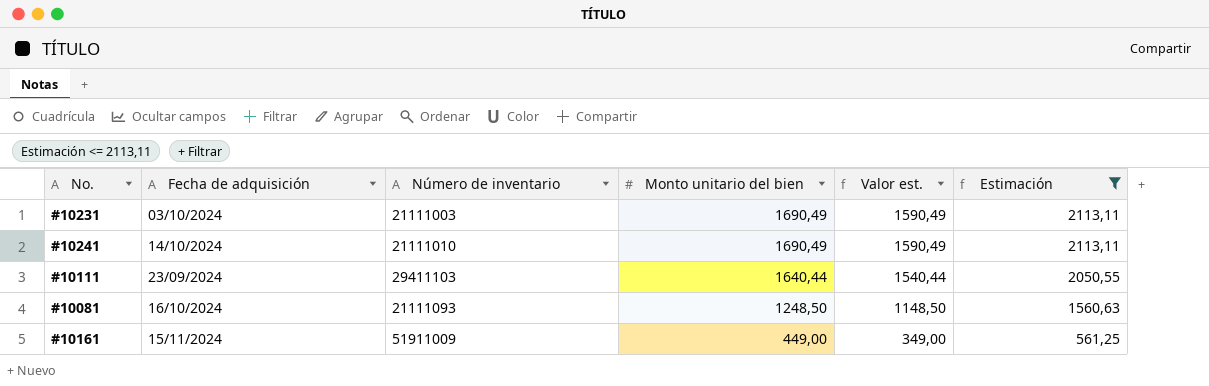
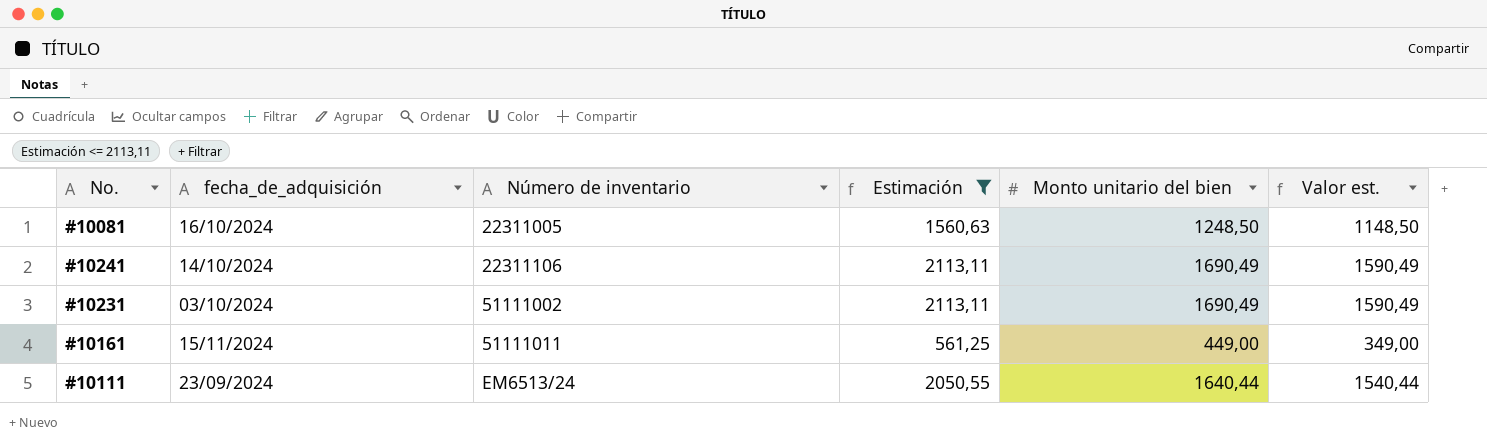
row order: Monto unitario del bien descending -> Número de inventario ascending
column name: Fecha de adquisición -> fecha_de_adquisición
column Estimación | position: 6 -> 4
#10081 | Número de inventario: 21111093 -> 22311005
#10241 | Número de inventario: 21111010 -> 22311106
#10231 | Número de inventario: 21111003 -> 51111002
#10161 | Número de inventario: 51911009 -> 51111011
#10111 | Número de inventario: 29411103 -> EM6513/24

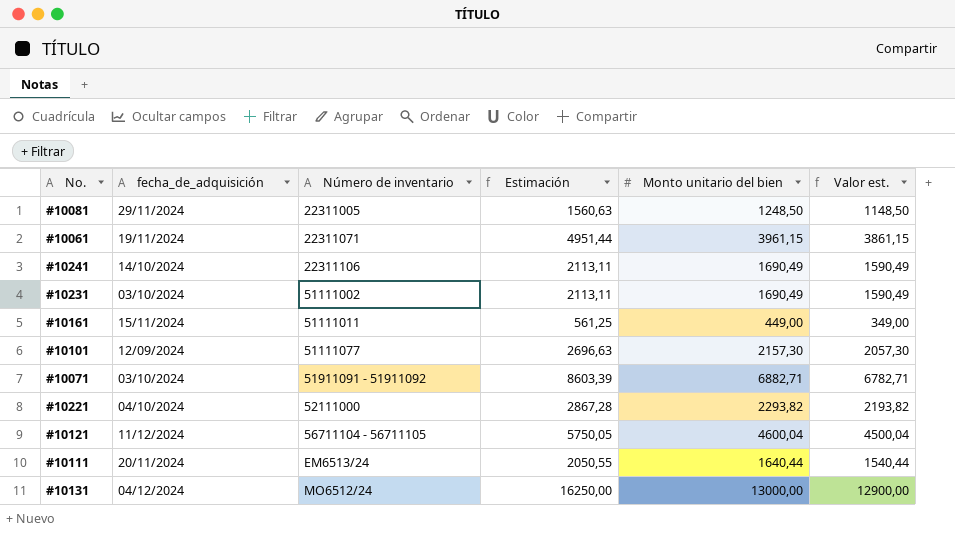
filter: Estimación <= 2113,11 -> none
#10081 | fecha_de_adquisición: 16/10/2024 -> 29/11/2024
#10111 | fecha_de_adquisición: 23/09/2024 -> 20/11/2024

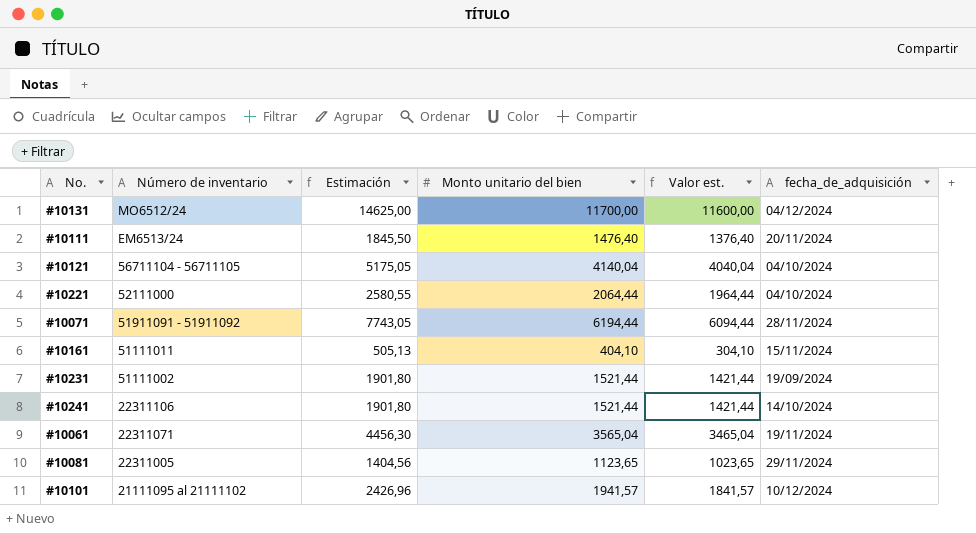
row order: Número de inventario ascending -> Número de inventario descending
column fecha_de_adquisición | position: 2 -> 6
#10131 | Estimación: 16250,00 -> 14625,00
#10131 | Monto unitario del bien: 13000,00 -> 11700,00
#10131 | Valor est.: 12900,00 -> 11600,00
#10111 | Estimación: 2050,55 -> 1845,50
#10111 | Monto unitario del bien: 1640,44 -> 1476,40
#10111 | Valor est.: 1540,44 -> 1376,40
#10121 | Estimación: 5750,05 -> 5175,05
#10121 | Monto unitario del bien: 4600,04 -> 4140,04
#10121 | Valor est.: 4500,04 -> 4040,04
#10121 | fecha_de_adquisición: 11/12/2024 -> 04/10/2024
#10221 | Estimación: 2867,28 -> 2580,55
#10221 | Monto unitario del bien: 2293,82 -> 2064,44
#10221 | Valor est.: 2193,82 -> 1964,44
#10071 | Estimación: 8603,39 -> 7743,05
#10071 | Monto unitario del bien: 6882,71 -> 6194,44
#10071 | Valor est.: 6782,71 -> 6094,44
#10071 | fecha_de_adquisición: 03/10/2024 -> 28/11/2024
#10161 | Estimación: 561,25 -> 505,13
#10161 | Monto unitario del bien: 449,00 -> 404,10
#10161 | Valor est.: 349,00 -> 304,10
#10231 | Estimación: 2113,11 -> 1901,80
#10231 | Monto unitario del bien: 1690,49 -> 1521,44
#10231 | Valor est.: 1590,49 -> 1421,44
#10231 | fecha_de_adquisición: 03/10/2024 -> 19/09/2024
#10241 | Estimación: 2113,11 -> 1901,80
#10241 | Monto unitario del bien: 1690,49 -> 1521,44
#10241 | Valor est.: 1590,49 -> 1421,44
#10061 | Estimación: 4951,44 -> 4456,30
#10061 | Monto unitario del bien: 3961,15 -> 3565,04
#10061 | Valor est.: 3861,15 -> 3465,04
#10081 | Estimación: 1560,63 -> 1404,56
#10081 | Monto unitario del bien: 1248,50 -> 1123,65
#10081 | Valor est.: 1148,50 -> 1023,65
#10101 | Número de inventario: 51111077 -> 21111095 al 21111102
#10101 | Estimación: 2696,63 -> 2426,96
#10101 | Monto unitario del bien: 2157,30 -> 1941,57
#10101 | Valor est.: 2057,30 -> 1841,57
#10101 | fecha_de_adquisición: 12/09/2024 -> 10/12/2024

